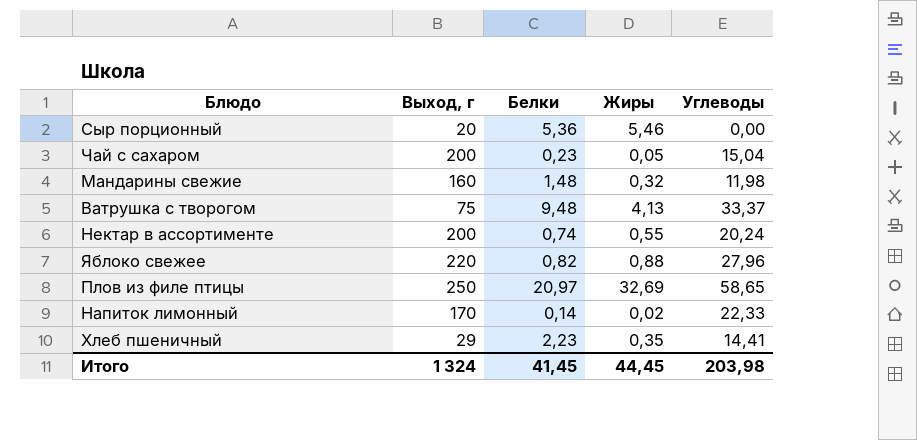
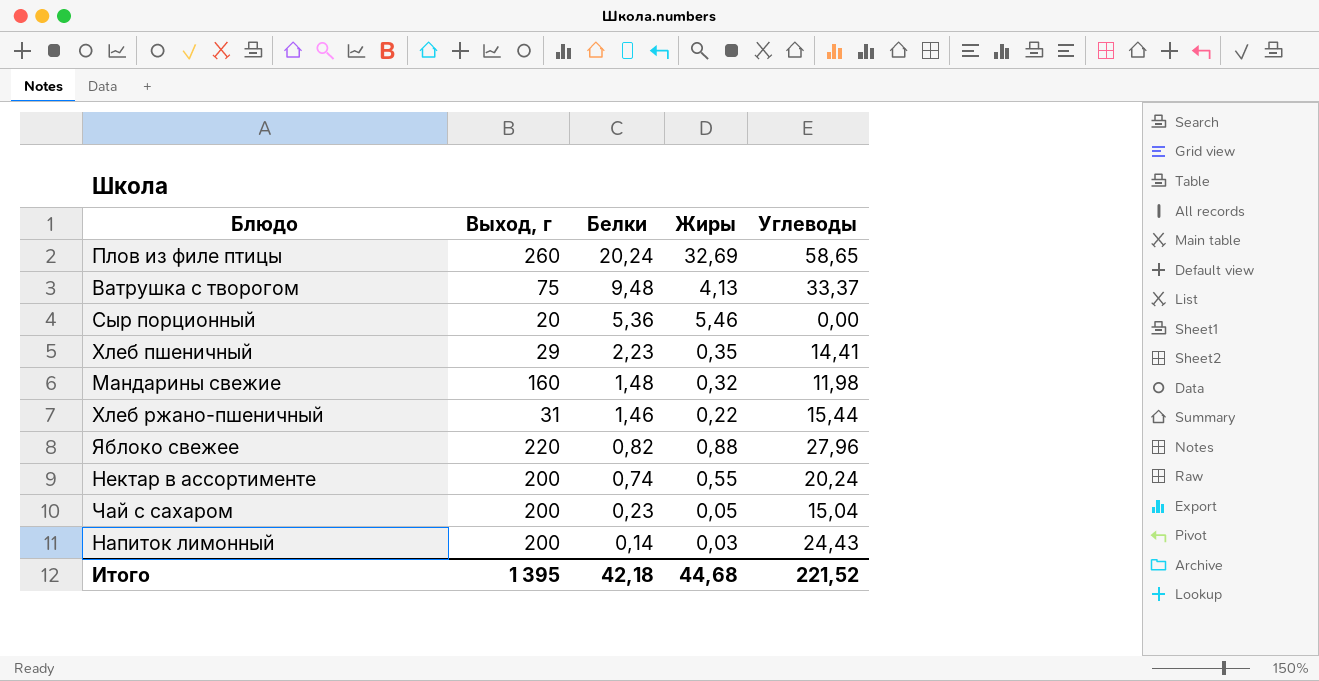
row order: none -> Белки descending
Плов из филе птицы | Выход, г: 250 -> 260
Плов из филе птицы | Белки: 20,97 -> 20,24
row Хлеб ржано-пшеничный: none -> 31 | 1,46 | 0,22 | 15,44
Напиток лимонный | Выход, г: 170 -> 200
Напиток лимонный | Жиры: 0,02 -> 0,03
Напиток лимонный | Углеводы: 22,33 -> 24,43
Итого | Выход, г: 1 324 -> 1 395
Итого | Белки: 41,45 -> 42,18
Итого | Жиры: 44,45 -> 44,68
Итого | Углеводы: 203,98 -> 221,52

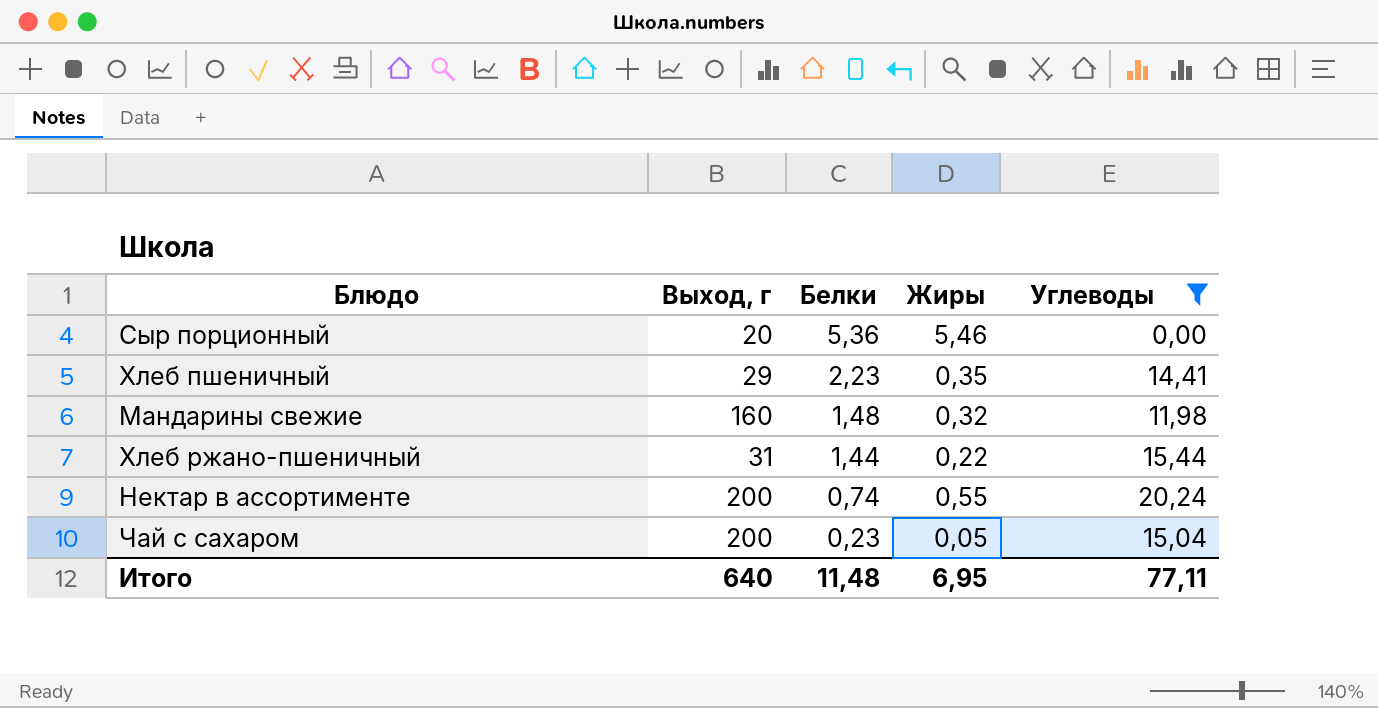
filter: none -> Углеводы <= 20,24
Хлеб ржано-пшеничный | Белки: 1,46 -> 1,44
Итого | Выход, г: 1 395 -> 640
Итого | Белки: 42,18 -> 11,48
Итого | Жиры: 44,68 -> 6,95
Итого | Углеводы: 221,52 -> 77,11

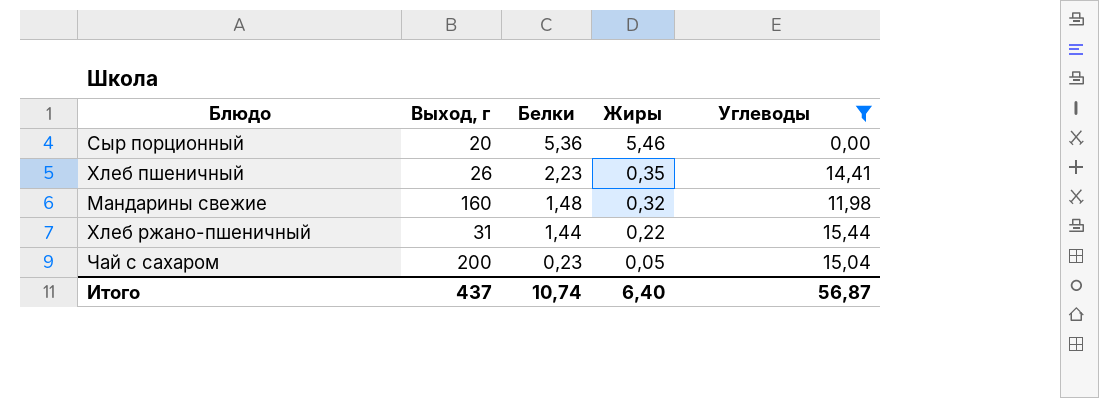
row Нектар в ассортименте: 200 | 0,74 | 0,55 | 20,24 -> none
Хлеб пшеничный | Выход, г: 29 -> 26
Итого | Выход, г: 640 -> 437
Итого | Белки: 11,48 -> 10,74
Итого | Жиры: 6,95 -> 6,40
Итого | Углеводы: 77,11 -> 56,87

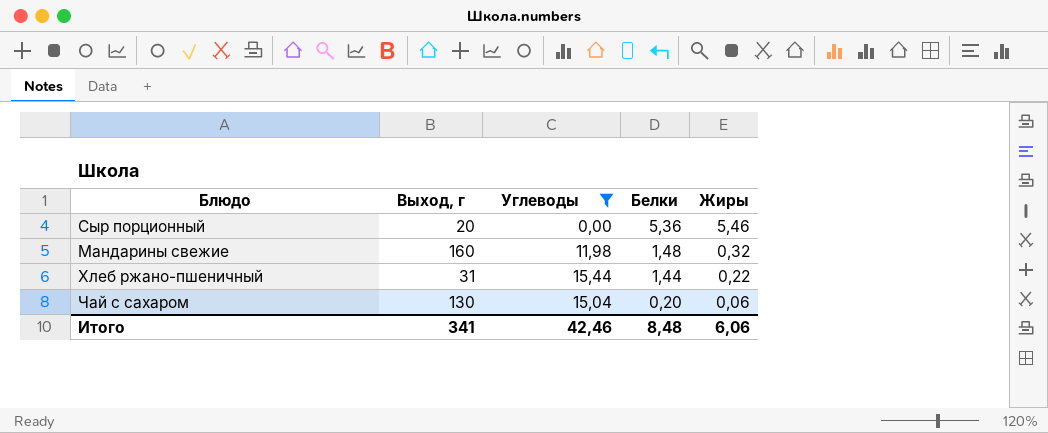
column Углеводы | position: 5 -> 3
row Хлеб пшеничный: 26 | 2,23 | 0,35 | 14,41 -> none
Чай с сахаром | Выход, г: 200 -> 130
Чай с сахаром | Белки: 0,23 -> 0,20
Чай с сахаром | Жиры: 0,05 -> 0,06
Итого | Выход, г: 437 -> 341
Итого | Углеводы: 56,87 -> 42,46
Итого | Белки: 10,74 -> 8,48
Итого | Жиры: 6,40 -> 6,06

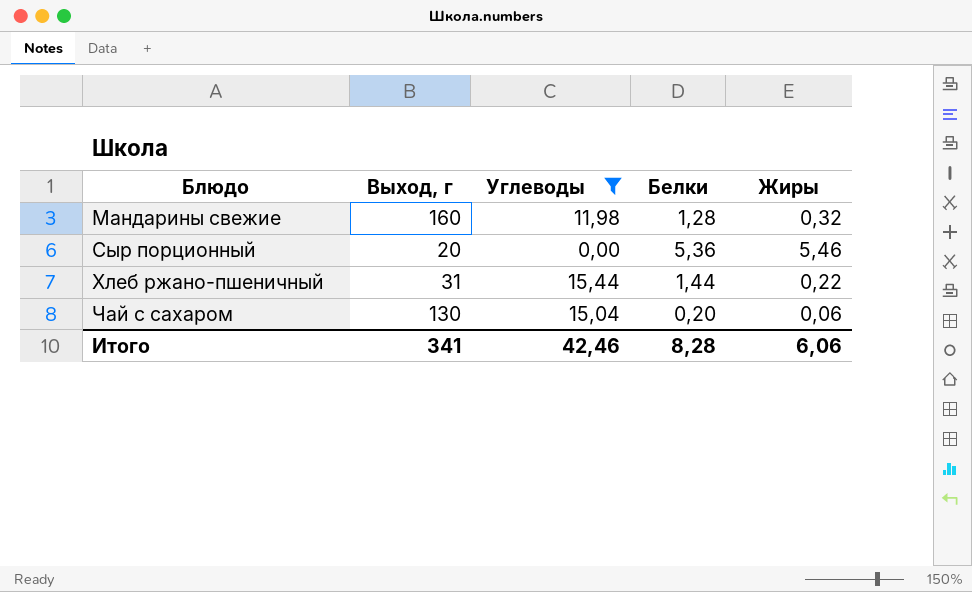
row order: Белки descending -> Блюдо ascending
Мандарины свежие | Белки: 1,48 -> 1,28
Итого | Белки: 8,48 -> 8,28

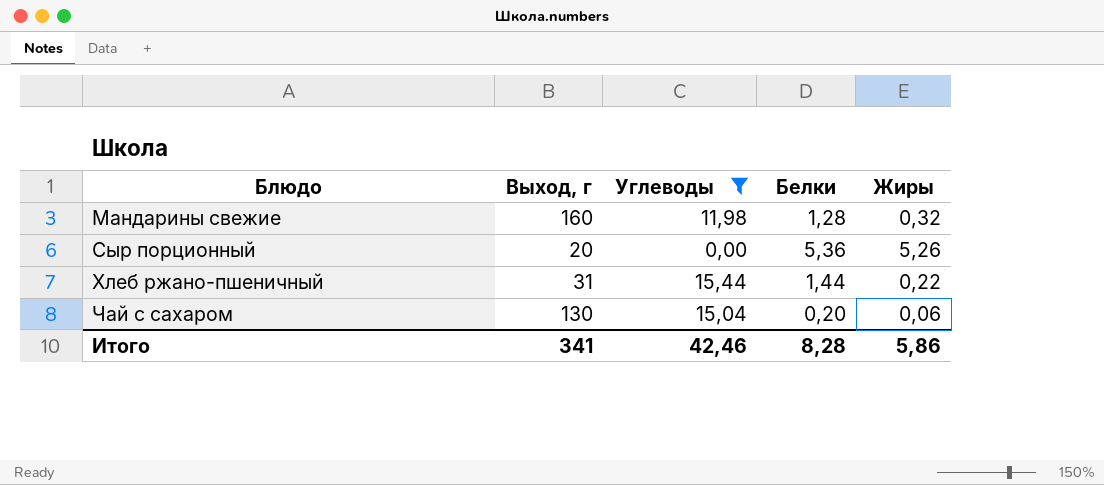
Сыр порционный | Жиры: 5,46 -> 5,26
Итого | Жиры: 6,06 -> 5,86

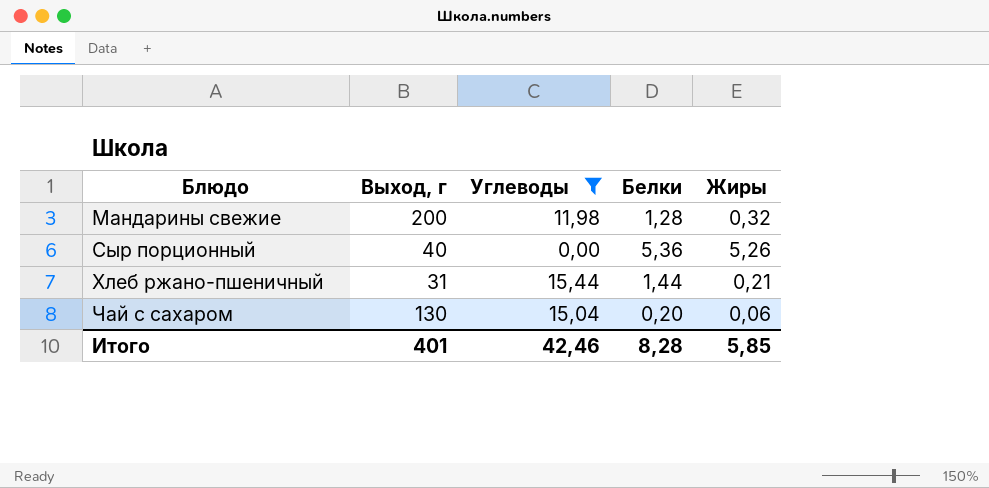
Мандарины свежие | Выход, г: 160 -> 200
Сыр порционный | Выход, г: 20 -> 40
Хлеб ржано-пшеничный | Жиры: 0,22 -> 0,21
Итого | Выход, г: 341 -> 401
Итого | Жиры: 5,86 -> 5,85

